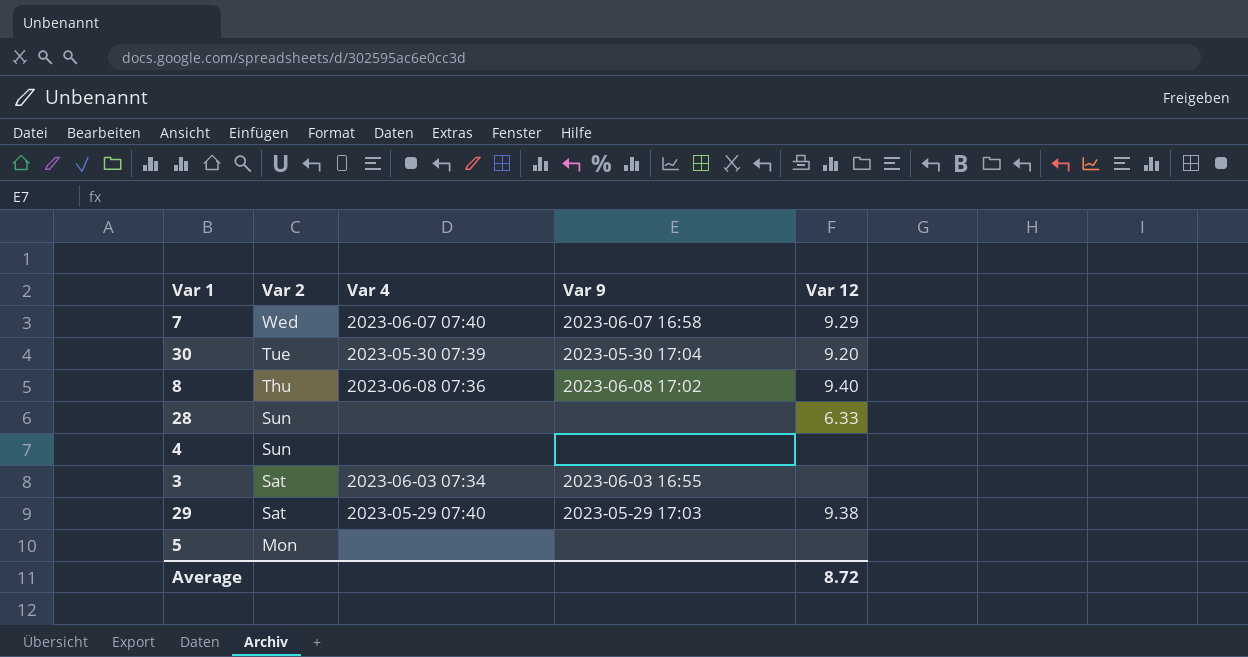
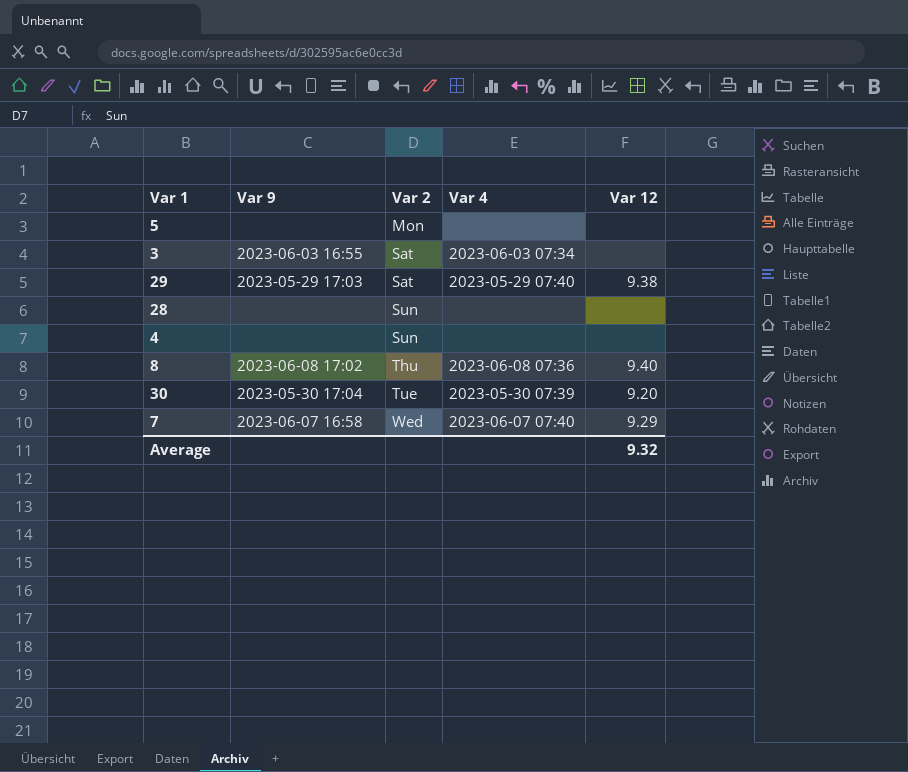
row order: Var 2 descending -> Var 2 ascending
column Var 9 | position: 4 -> 2
28 | Var 12: 6.33 -> none
Average | Var 12: 8.72 -> 9.32

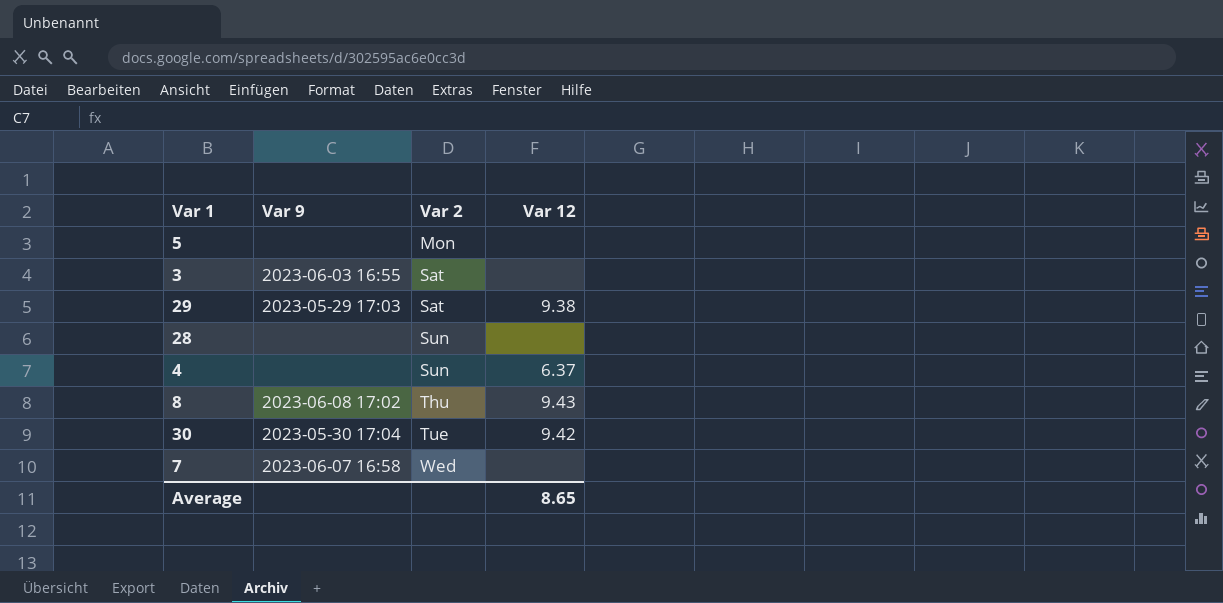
column Var 4 | position: 4 -> none
4 | Var 12: none -> 6.37
8 | Var 12: 9.40 -> 9.43
30 | Var 12: 9.20 -> 9.42
7 | Var 12: 9.29 -> none
Average | Var 12: 9.32 -> 8.65

